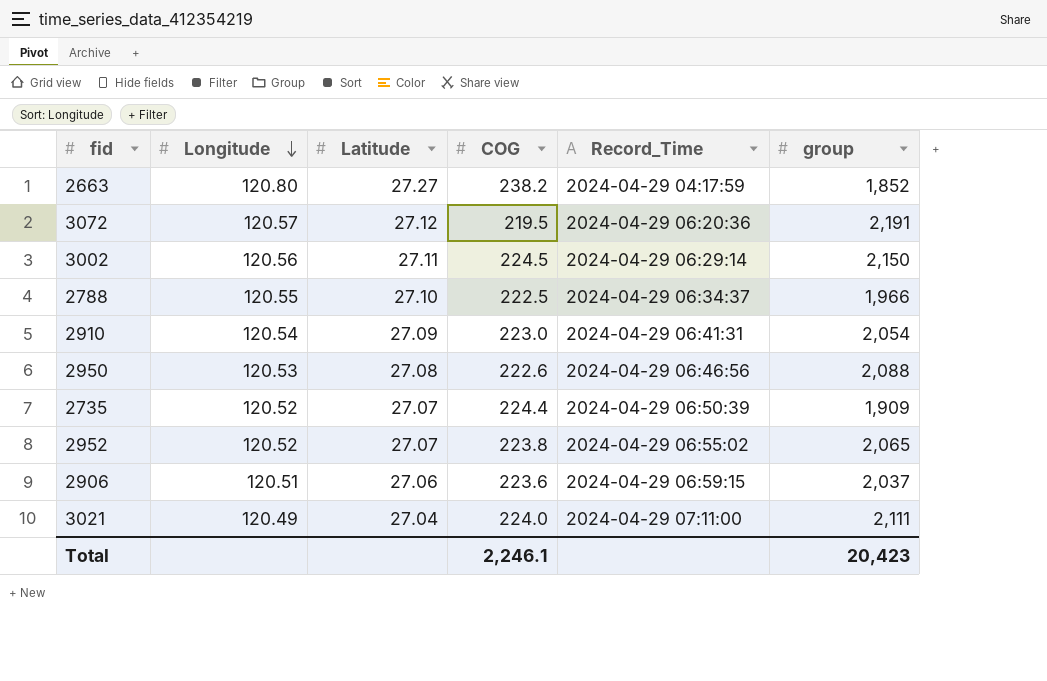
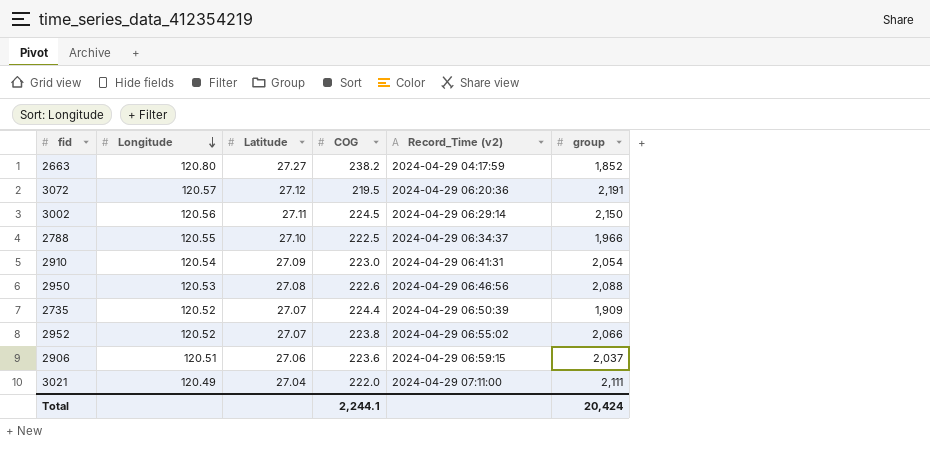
column name: Record_Time -> Record_Time (v2)
2952 | group: 2,065 -> 2,066
3021 | COG: 224.0 -> 222.0
Total | COG: 2,246.1 -> 2,244.1
Total | group: 20,423 -> 20,424

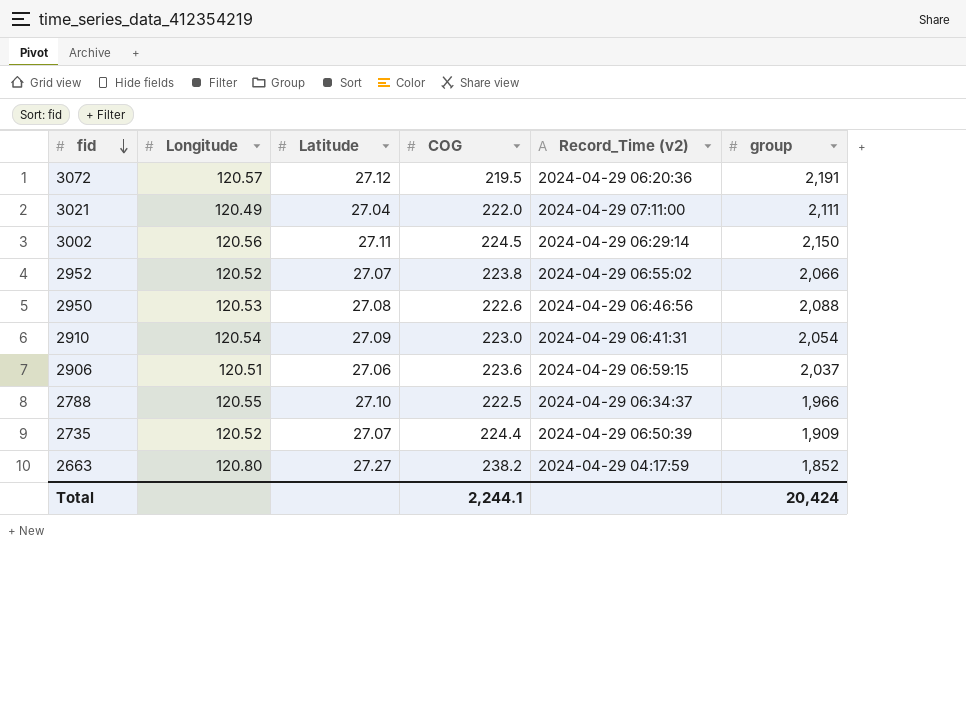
row order: Longitude descending -> fid descending

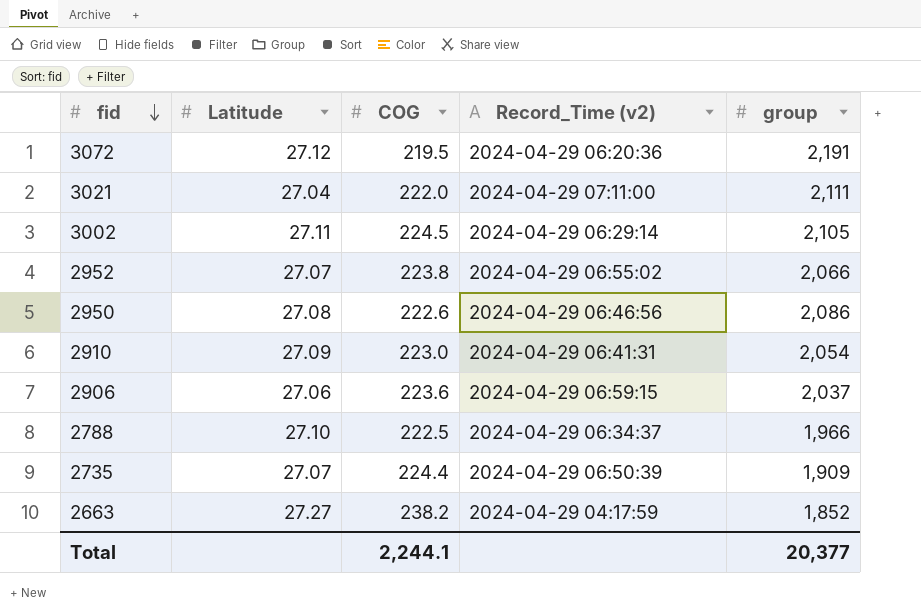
column Longitude | position: 2 -> none
3002 | group: 2,150 -> 2,105
2950 | group: 2,088 -> 2,086
Total | group: 20,424 -> 20,377

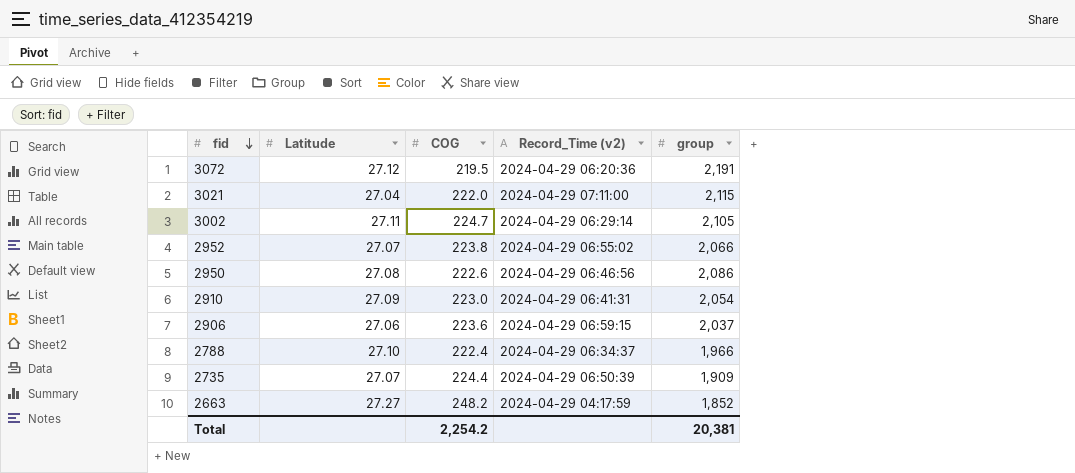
3021 | group: 2,111 -> 2,115
3002 | COG: 224.5 -> 224.7
2788 | COG: 222.5 -> 222.4
2663 | COG: 238.2 -> 248.2
Total | COG: 2,244.1 -> 2,254.2
Total | group: 20,377 -> 20,381

